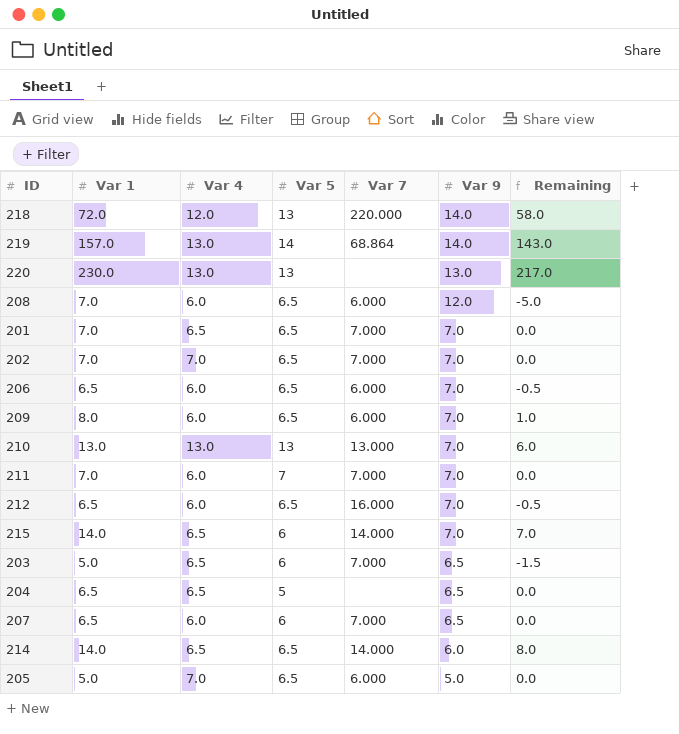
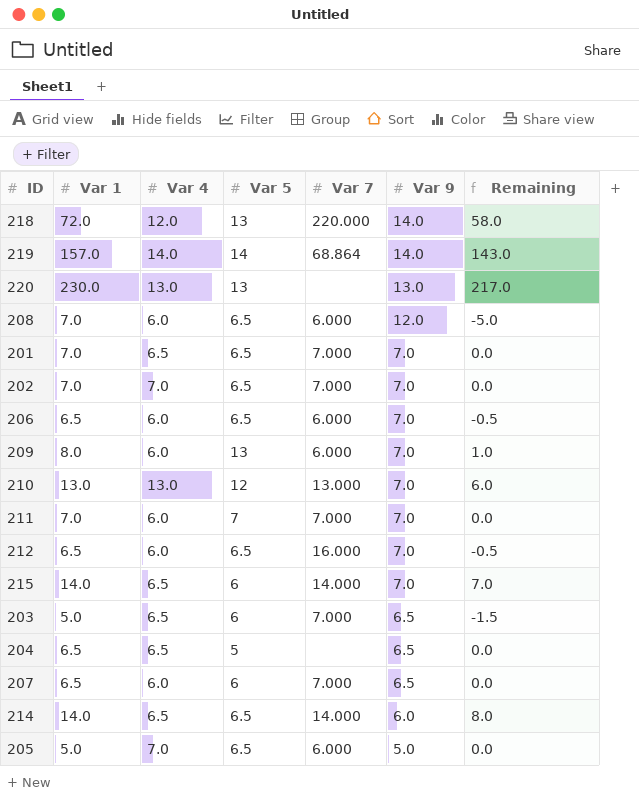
219 | Var 4: 13.0 -> 14.0
209 | Var 5: 6.5 -> 13
210 | Var 5: 13 -> 12

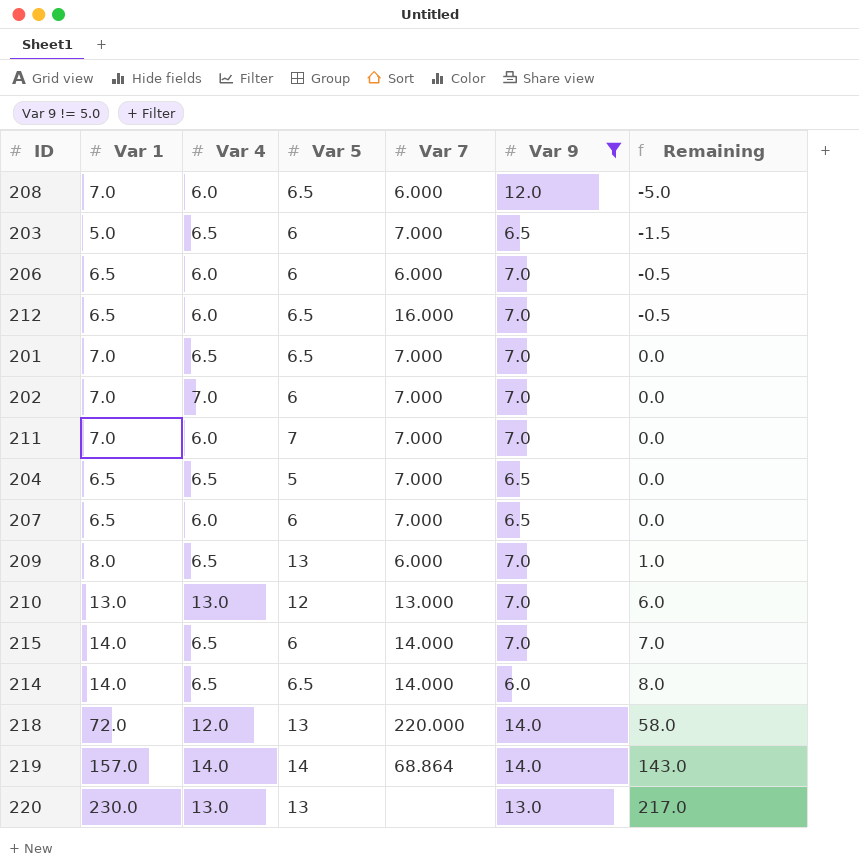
filter: none -> Var 9 != 5.0
row order: Var 9 descending -> Remaining ascending
206 | Var 5: 6.5 -> 6
202 | Var 5: 6.5 -> 6
204 | Var 7: none -> 7.000
209 | Var 4: 6.0 -> 6.5

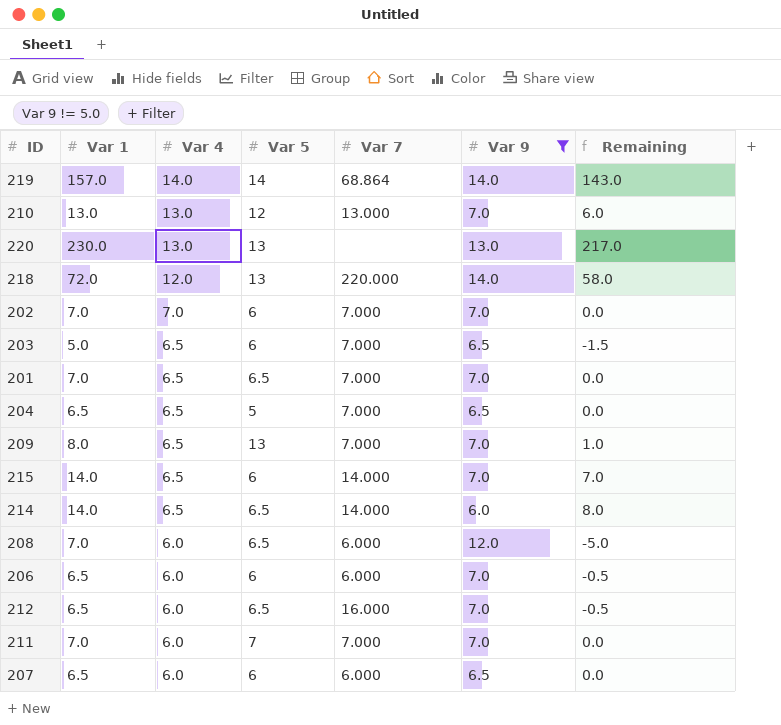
row order: Remaining ascending -> Var 4 descending
209 | Var 7: 6.000 -> 7.000
207 | Var 7: 7.000 -> 6.000

